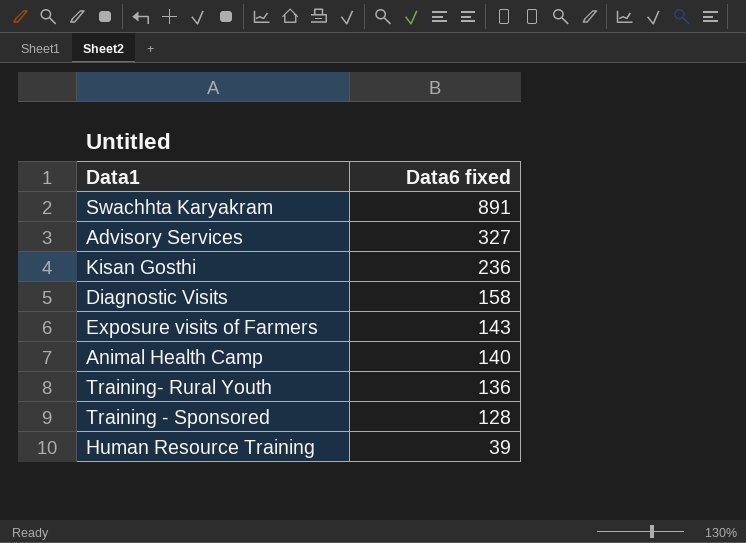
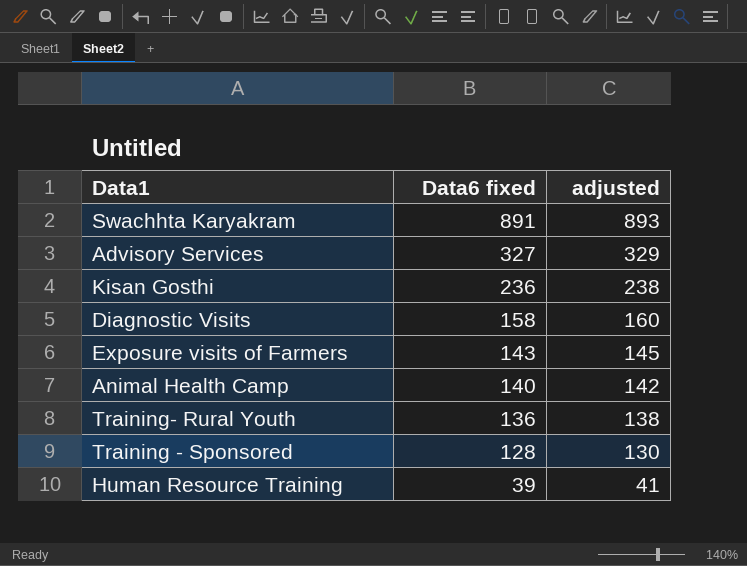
column adjusted | formula: none -> [Data6 fixed] + 2

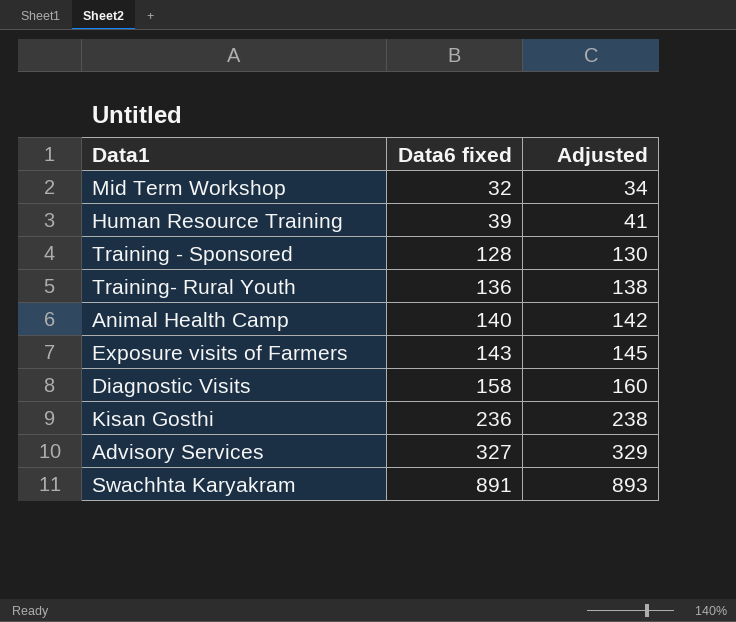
row order: Data6 fixed descending -> Data6 fixed ascending
column name: adjusted -> Adjusted
row Mid Term Workshop: none -> 32 | 34

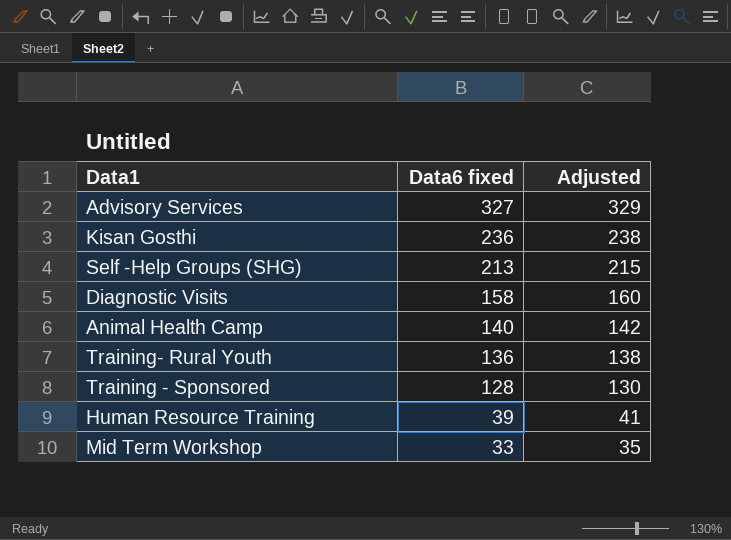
row order: Data6 fixed ascending -> Data6 fixed descending
row Exposure visits of Farmers: 143 | 145 -> none
row Swachhta Karyakram: 891 | 893 -> none
row Self -Help Groups (SHG): none -> 213 | 215
Mid Term Workshop | Data6 fixed: 32 -> 33
Mid Term Workshop | Adjusted: 34 -> 35

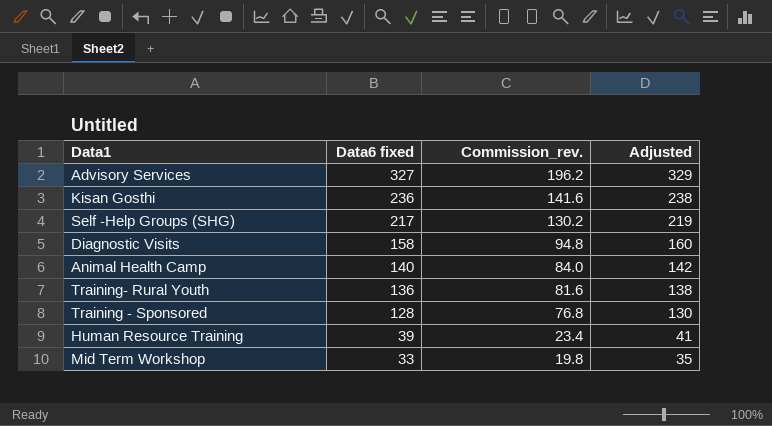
column Commission_rev. | formula: none -> [Data6 fixed] * 0.6
Self -Help Groups (SHG) | Data6 fixed: 213 -> 217
Self -Help Groups (SHG) | Adjusted: 215 -> 219

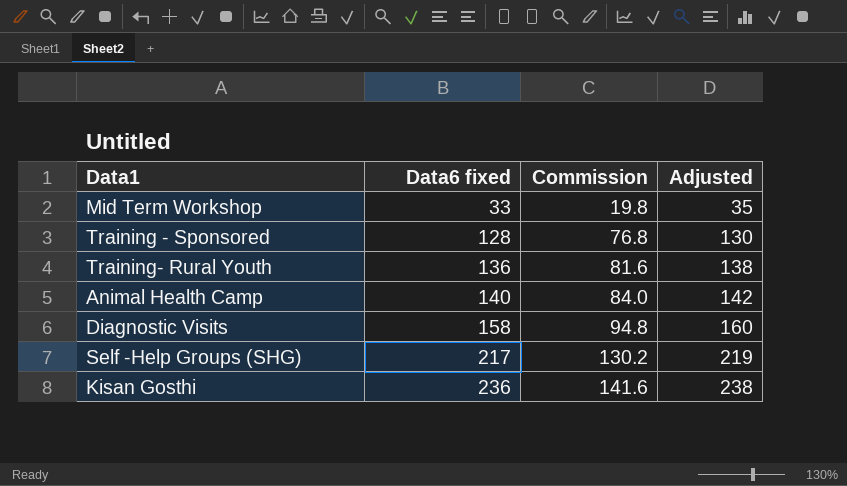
row order: Data6 fixed descending -> Data6 fixed ascending
column name: Commission_rev. -> Commission
row Advisory Services: 327 | 196.2 | 329 -> none
row Human Resource Training: 39 | 23.4 | 41 -> none

